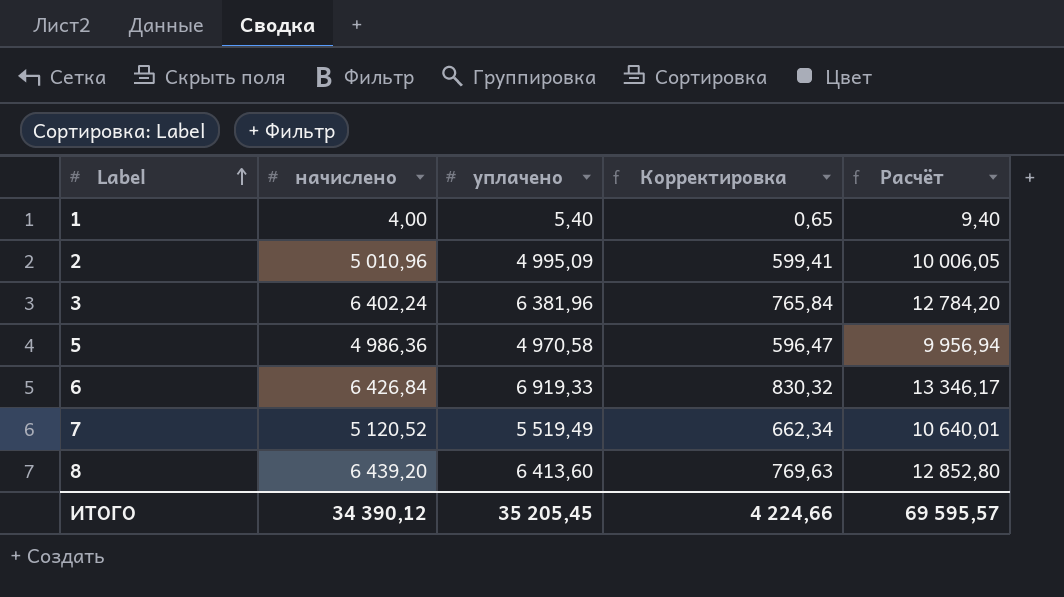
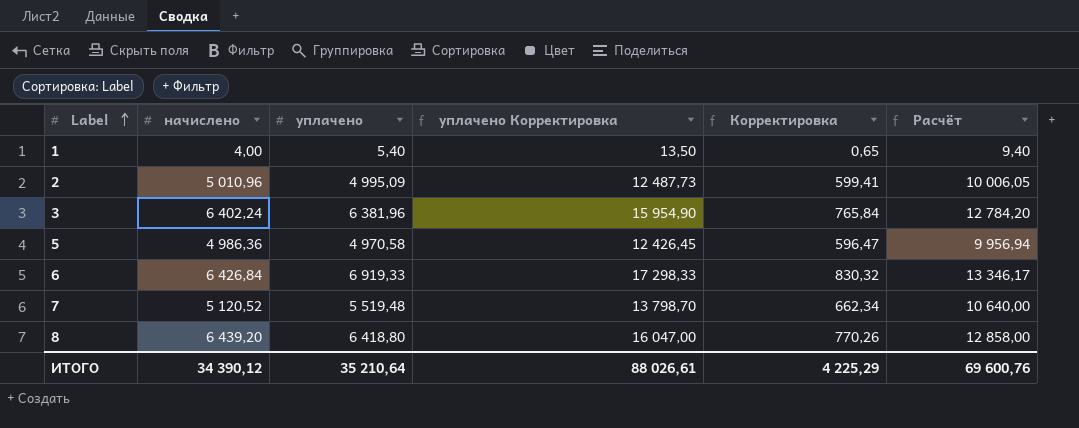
column уплачено Корректировка | formula: none -> [уплачено] * 2,5
7 | уплачено: 5 519,49 -> 5 519,48
7 | Расчёт: 10 640,01 -> 10 640,00
8 | уплачено: 6 413,60 -> 6 418,80
8 | Корректировка: 769,63 -> 770,26
8 | Расчёт: 12 852,80 -> 12 858,00
ИТОГО | уплачено: 35 205,45 -> 35 210,64
ИТОГО | Корректировка: 4 224,66 -> 4 225,29
ИТОГО | Расчёт: 69 595,57 -> 69 600,76

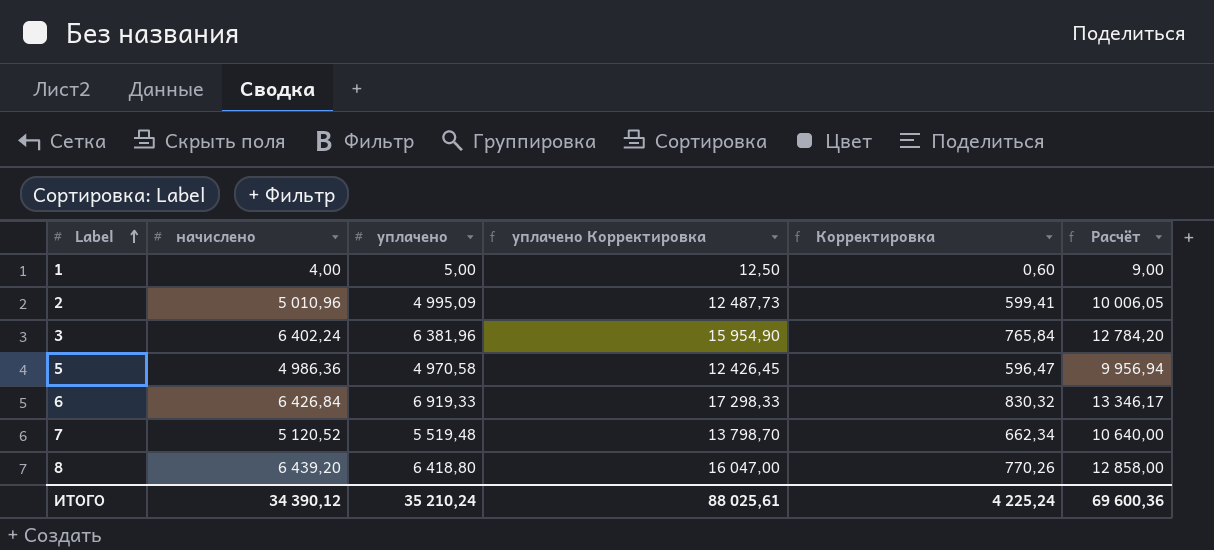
1 | уплачено: 5,40 -> 5,00
1 | уплачено Корректировка: 13,50 -> 12,50
1 | Корректировка: 0,65 -> 0,60
1 | Расчёт: 9,40 -> 9,00
ИТОГО | уплачено: 35 210,64 -> 35 210,24
ИТОГО | уплачено Корректировка: 88 026,61 -> 88 025,61
ИТОГО | Корректировка: 4 225,29 -> 4 225,24
ИТОГО | Расчёт: 69 600,76 -> 69 600,36

